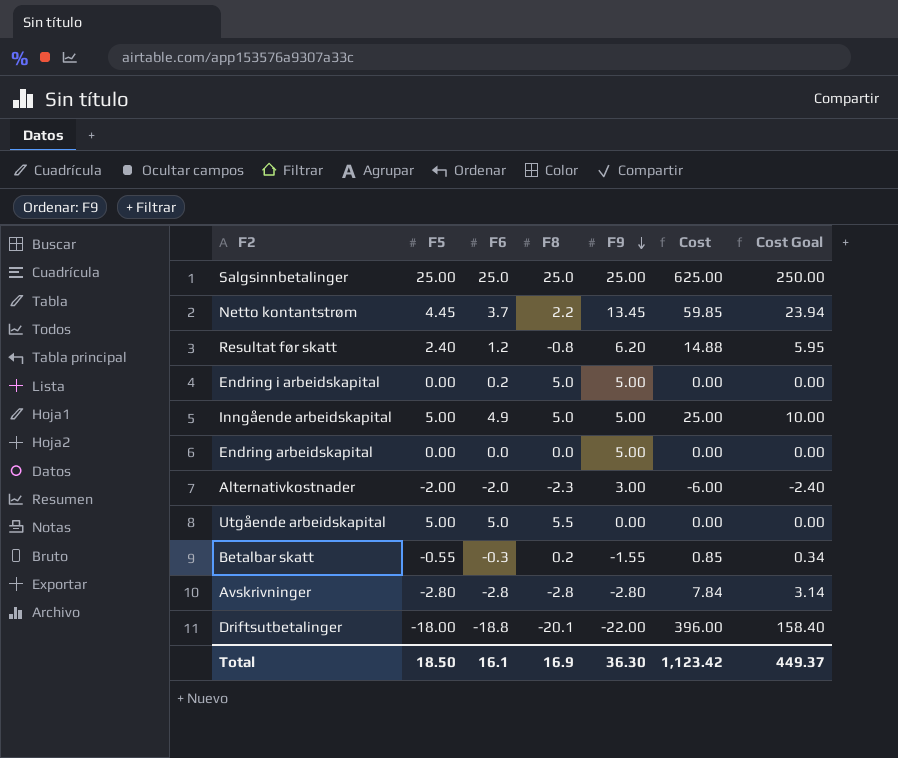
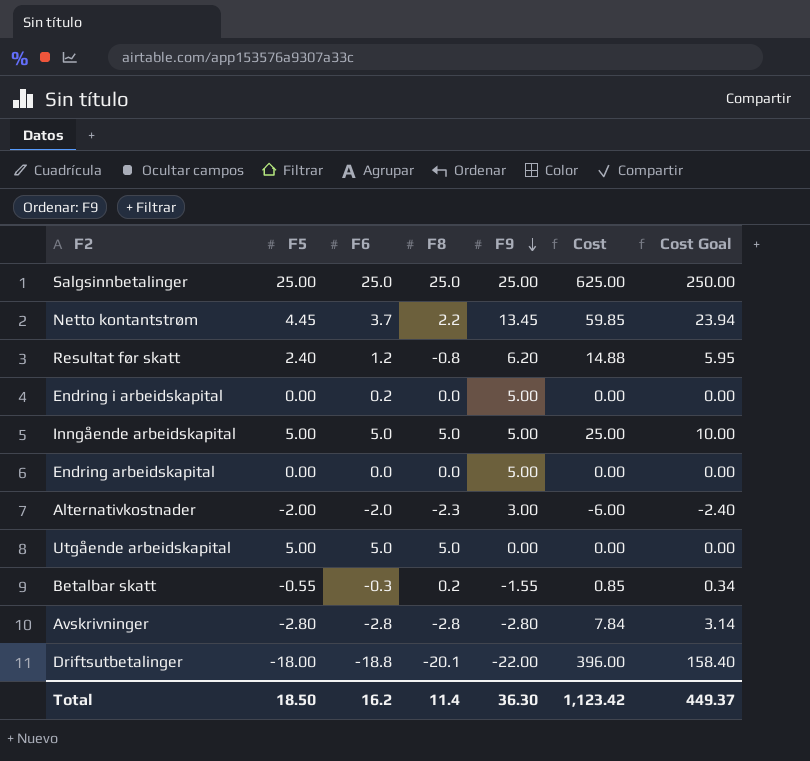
Endring i arbeidskapital | F8: 5.0 -> 0.0
Inngående arbeidskapital | F6: 4.9 -> 5.0
Utgående arbeidskapital | F8: 5.5 -> 5.0
Total | F6: 16.1 -> 16.2
Total | F8: 16.9 -> 11.4

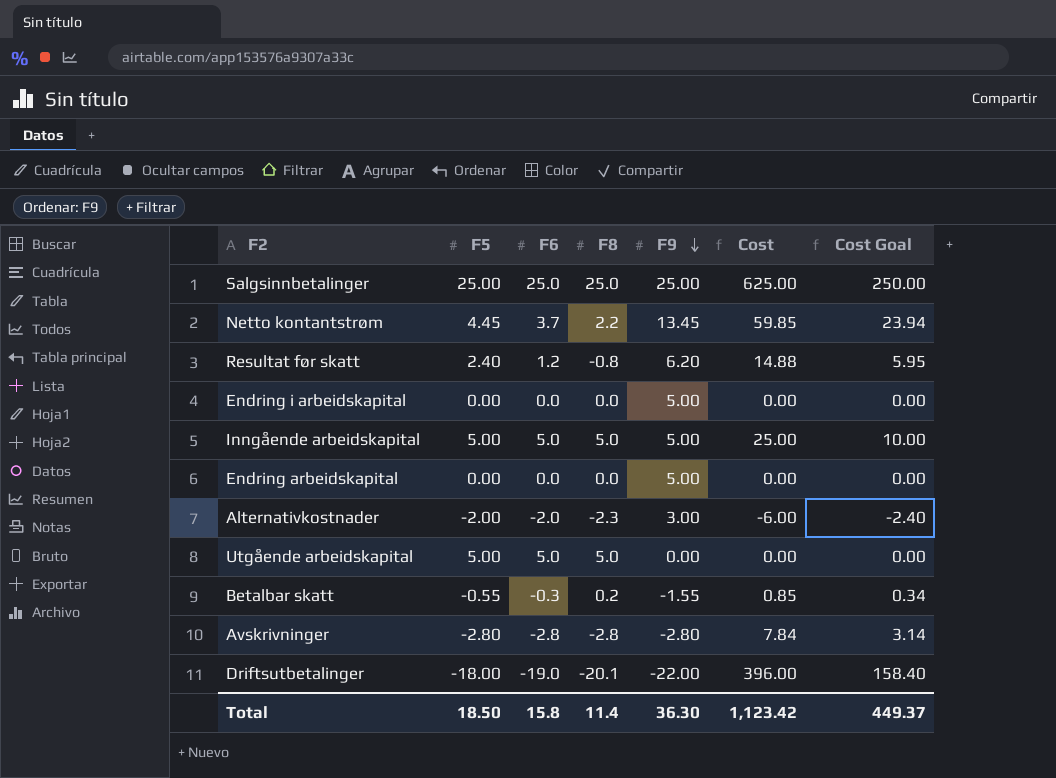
Endring i arbeidskapital | F6: 0.2 -> 0.0
Driftsutbetalinger | F6: -18.8 -> -19.0
Total | F6: 16.2 -> 15.8

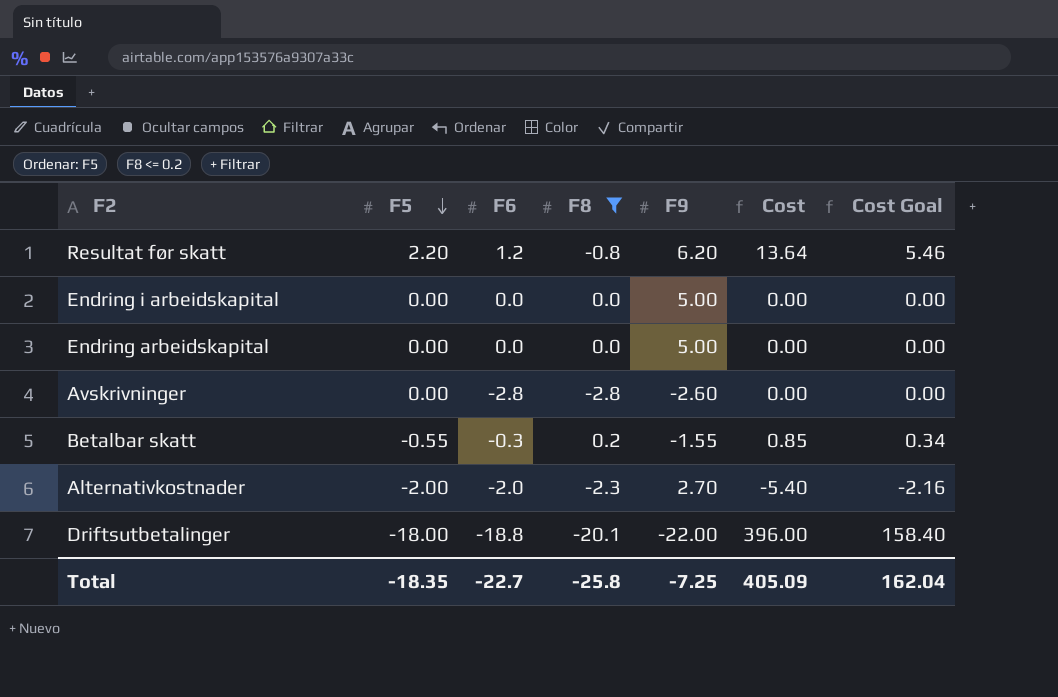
filter: none -> F8 <= 0.2
row order: F9 descending -> F5 descending
Resultat før skatt | F5: 2.40 -> 2.20
Resultat før skatt | Cost: 14.88 -> 13.64
Resultat før skatt | Cost Goal: 5.95 -> 5.46
Avskrivninger | F5: -2.80 -> 0.00
Avskrivninger | F9: -2.80 -> -2.60
Avskrivninger | Cost: 7.84 -> 0.00
Avskrivninger | Cost Goal: 3.14 -> 0.00
Alternativkostnader | F9: 3.00 -> 2.70
Alternativkostnader | Cost: -6.00 -> -5.40
Alternativkostnader | Cost Goal: -2.40 -> -2.16
Driftsutbetalinger | F6: -19.0 -> -18.8
Total | F5: 18.50 -> -18.35
Total | F6: 15.8 -> -22.7
Total | F8: 11.4 -> -25.8
Total | F9: 36.30 -> -7.25
Total | Cost: 1,123.42 -> 405.09
Total | Cost Goal: 449.37 -> 162.04

